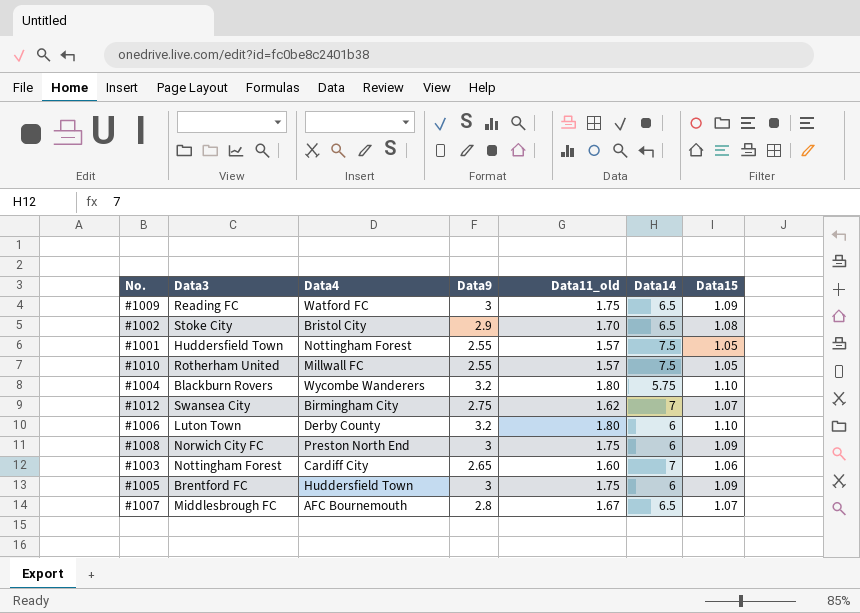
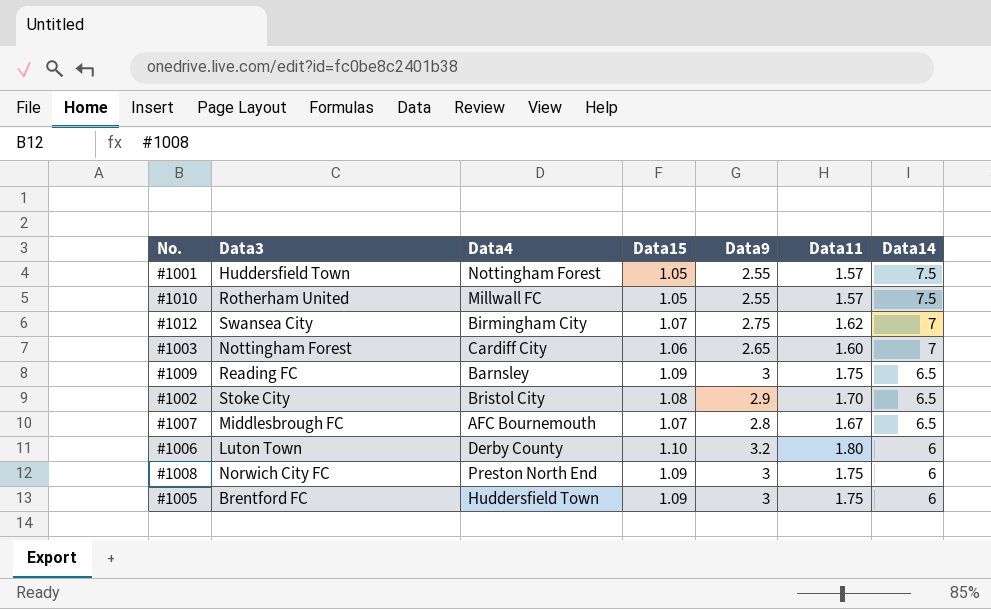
row order: none -> Data14 descending
column Data15 | position: 7 -> 4
column name: Data11_old -> Data11
row #1004: Blackburn Rovers | Wycombe Wanderers | 3.2 | 1.80 | 5.75 | 1.10 -> none
#1009 | Data4: Watford FC -> Barnsley

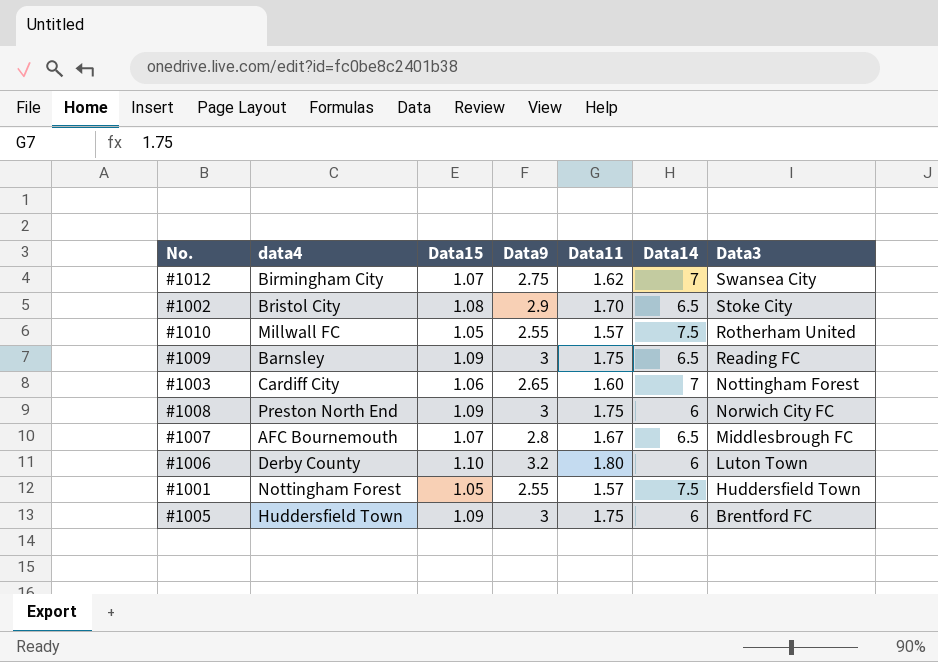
row order: Data14 descending -> Data3 descending
column name: Data4 -> data4
column Data3 | position: 2 -> 7

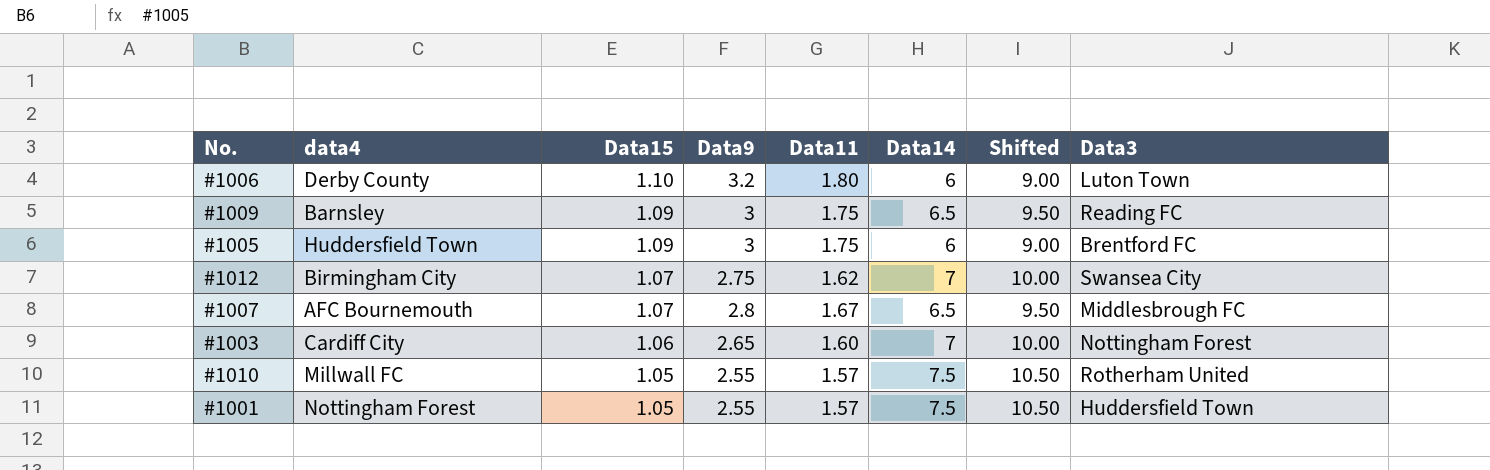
row order: Data3 descending -> Data15 descending
column Shifted | formula: none -> [Data14] + 3
row #1002: Bristol City | 1.08 | 2.9 | 1.70 | 6.5 | Stoke City -> none
row #1008: Preston North End | 1.09 | 3 | 1.75 | 6 | Norwich City FC -> none

